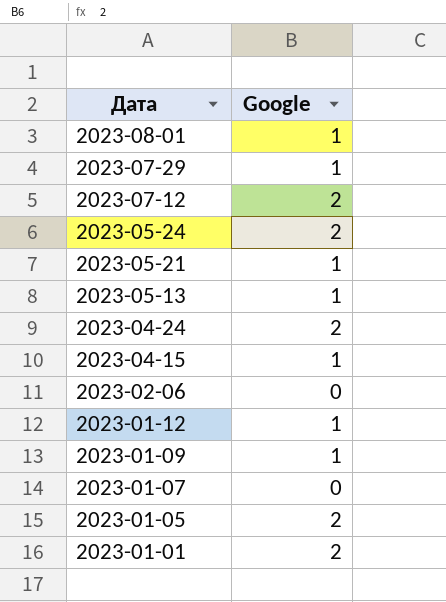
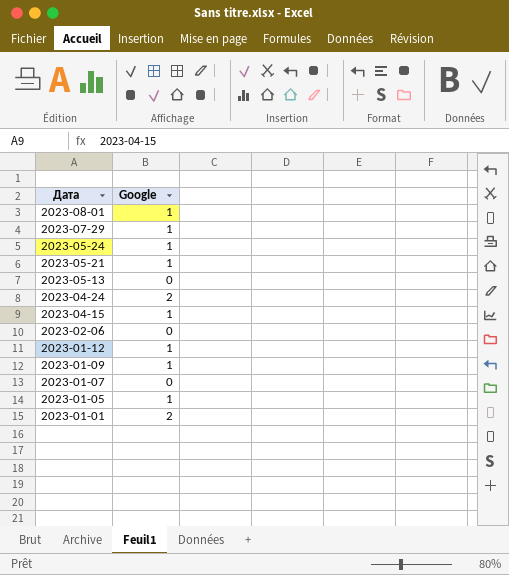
row 2023-07-12: 2 -> none
2023-05-24 | Google: 2 -> 1
2023-05-13 | Google: 1 -> 0
2023-01-05 | Google: 2 -> 1

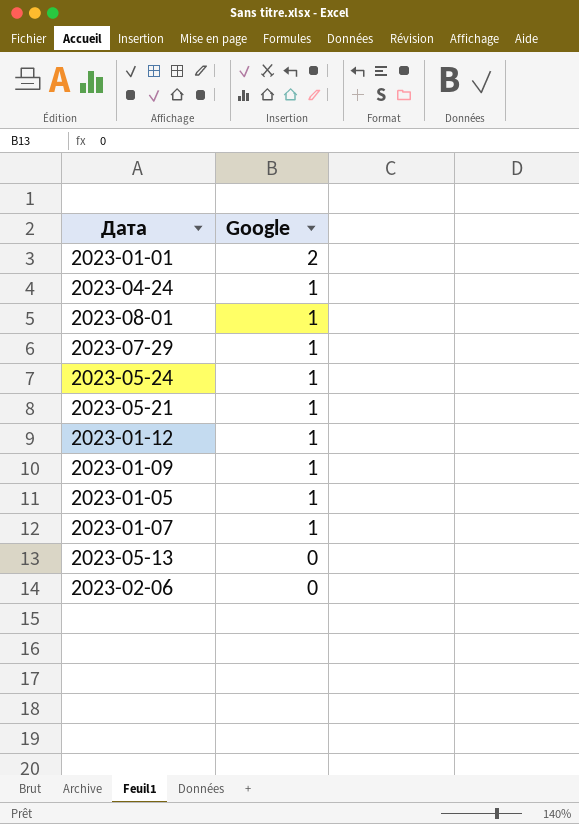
row order: Дата descending -> Google descending
row 2023-04-15: 1 -> none
2023-04-24 | Google: 2 -> 1
2023-01-07 | Google: 0 -> 1

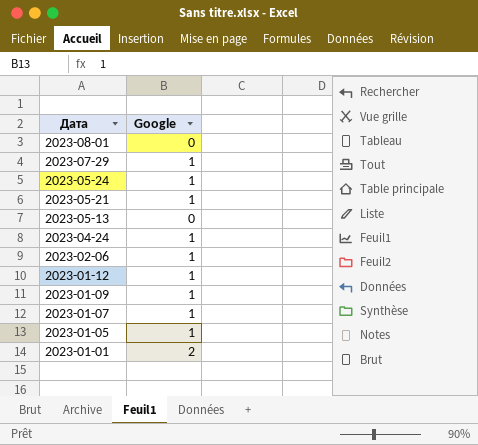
row order: Google descending -> Дата descending
2023-08-01 | Google: 1 -> 0
2023-02-06 | Google: 0 -> 1

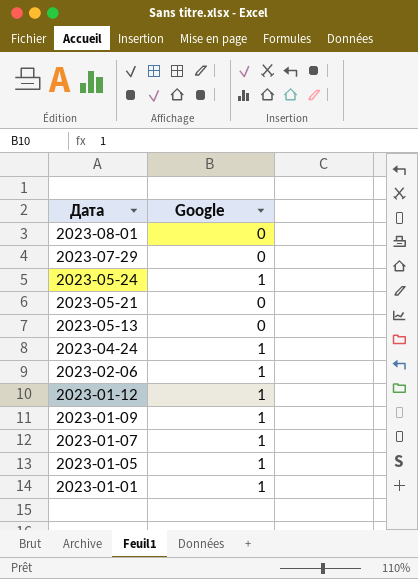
2023-07-29 | Google: 1 -> 0
2023-05-21 | Google: 1 -> 0
2023-01-01 | Google: 2 -> 1

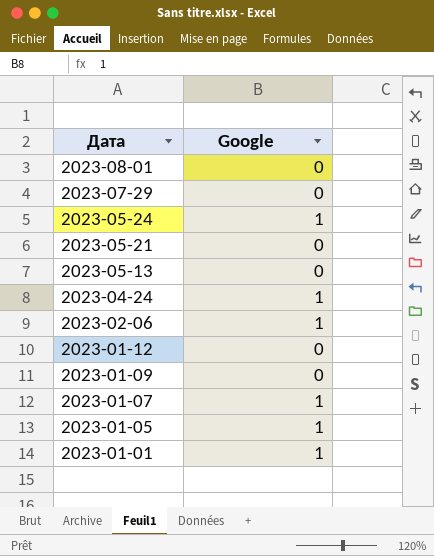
2023-01-12 | Google: 1 -> 0
2023-01-09 | Google: 1 -> 0

